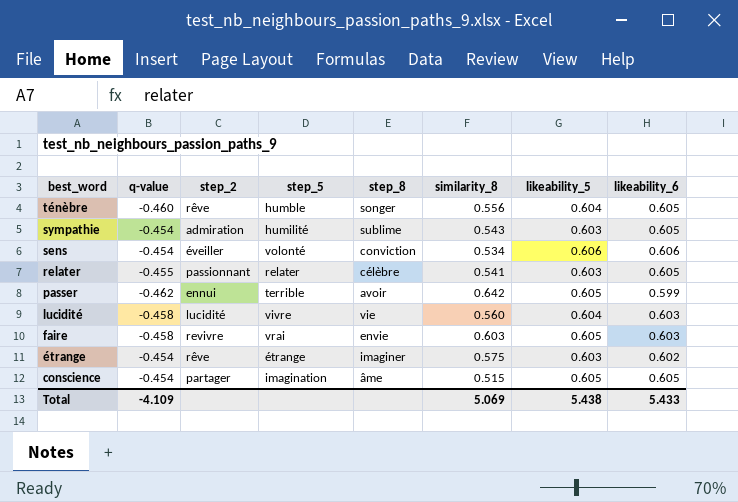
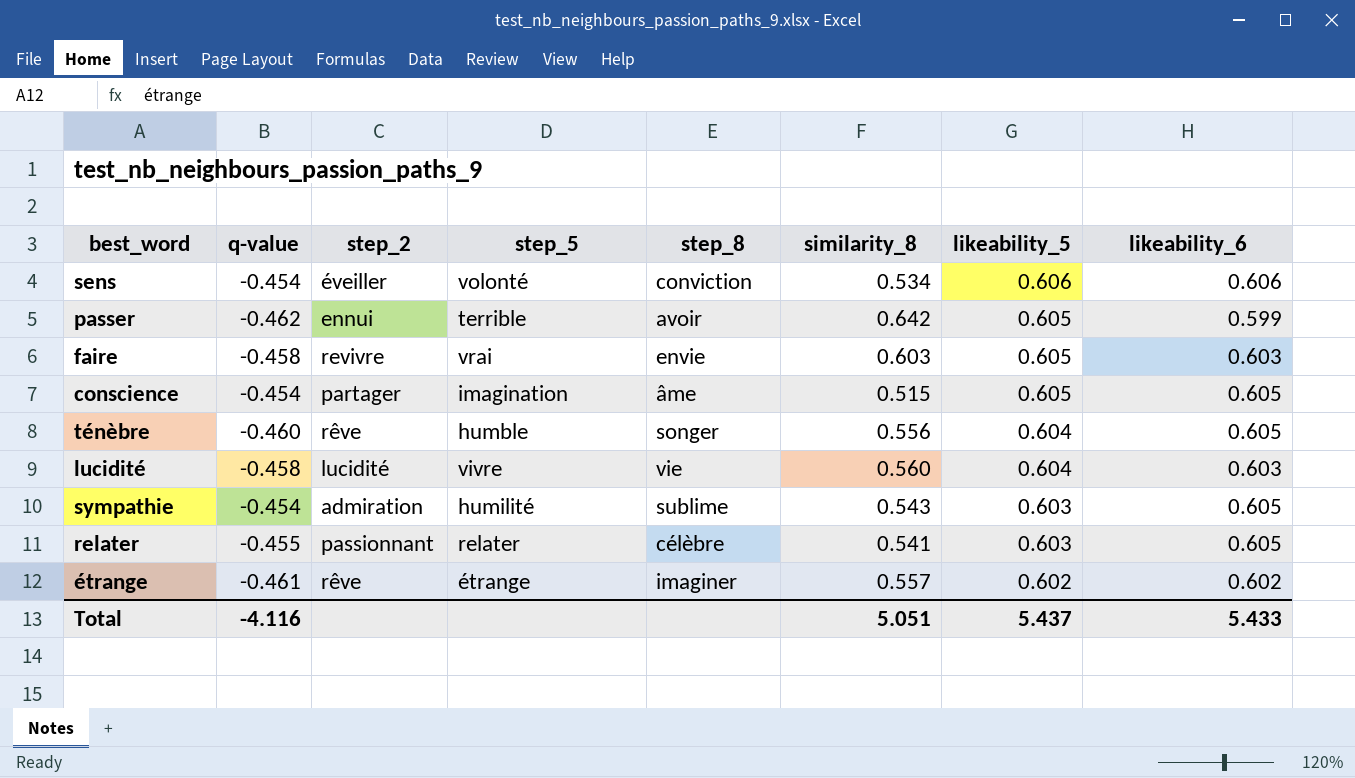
row order: best_word descending -> likeability_5 descending
étrange | q-value: -0.454 -> -0.461
étrange | similarity_8: 0.575 -> 0.557
étrange | likeability_5: 0.603 -> 0.602
Total | q-value: -4.109 -> -4.116
Total | similarity_8: 5.069 -> 5.051
Total | likeability_5: 5.438 -> 5.437

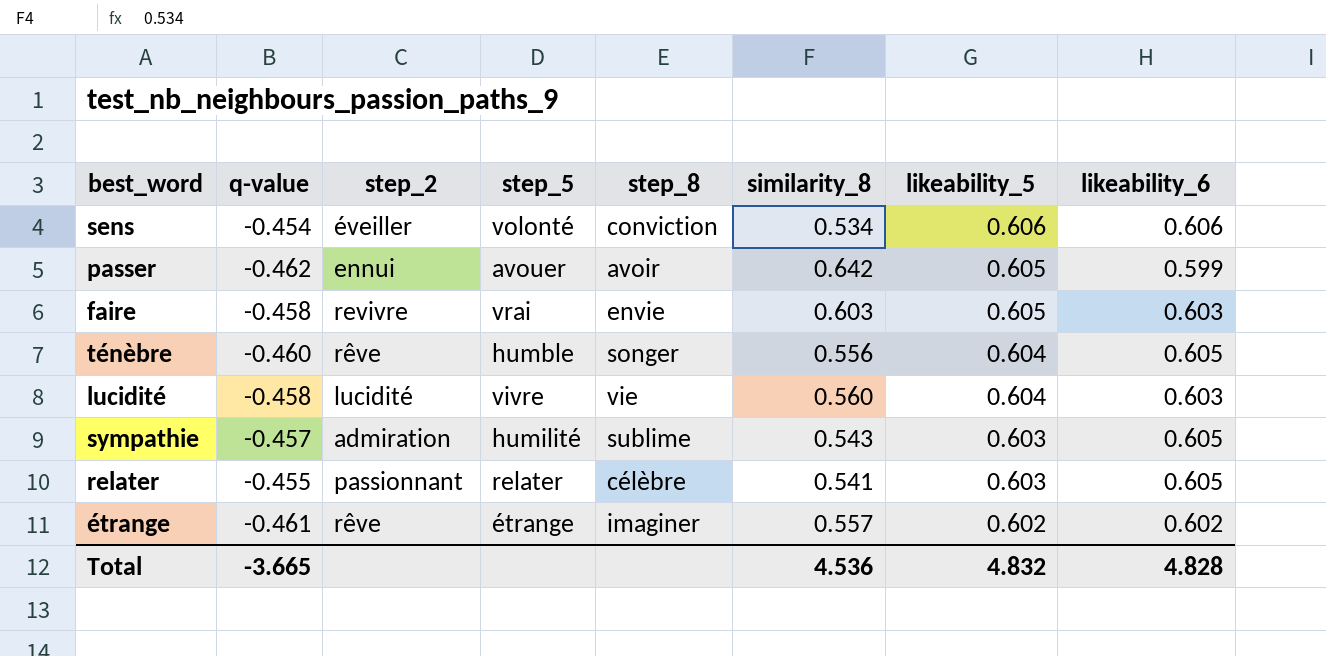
row conscience: -0.454 | partager | imagination | âme | 0.515 | 0.605 | 0.605 -> none
passer | step_5: terrible -> avouer
sympathie | q-value: -0.454 -> -0.457
Total | q-value: -4.116 -> -3.665
Total | similarity_8: 5.051 -> 4.536
Total | likeability_5: 5.437 -> 4.832
Total | likeability_6: 5.433 -> 4.828

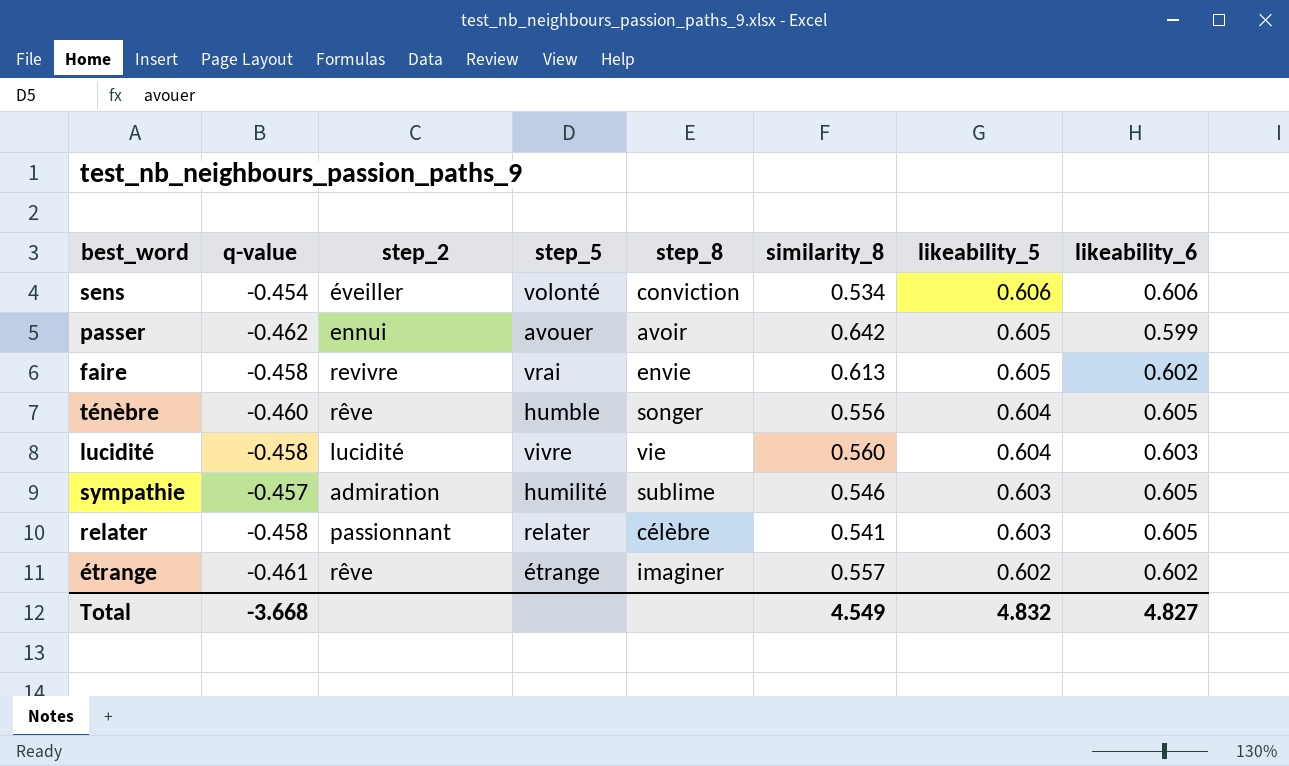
faire | similarity_8: 0.603 -> 0.613
faire | likeability_6: 0.603 -> 0.602
sympathie | similarity_8: 0.543 -> 0.546
relater | q-value: -0.455 -> -0.458
Total | q-value: -3.665 -> -3.668
Total | similarity_8: 4.536 -> 4.549
Total | likeability_6: 4.828 -> 4.827

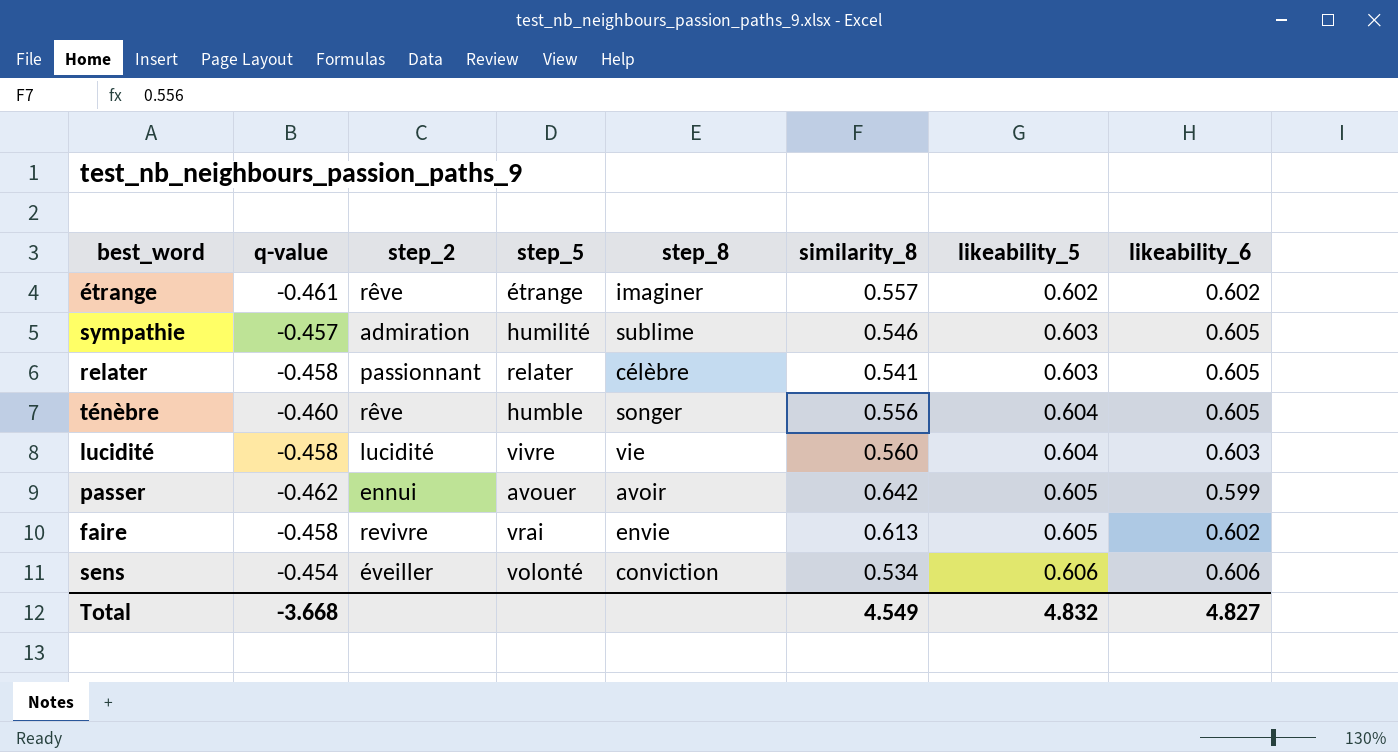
row order: likeability_5 descending -> likeability_5 ascending

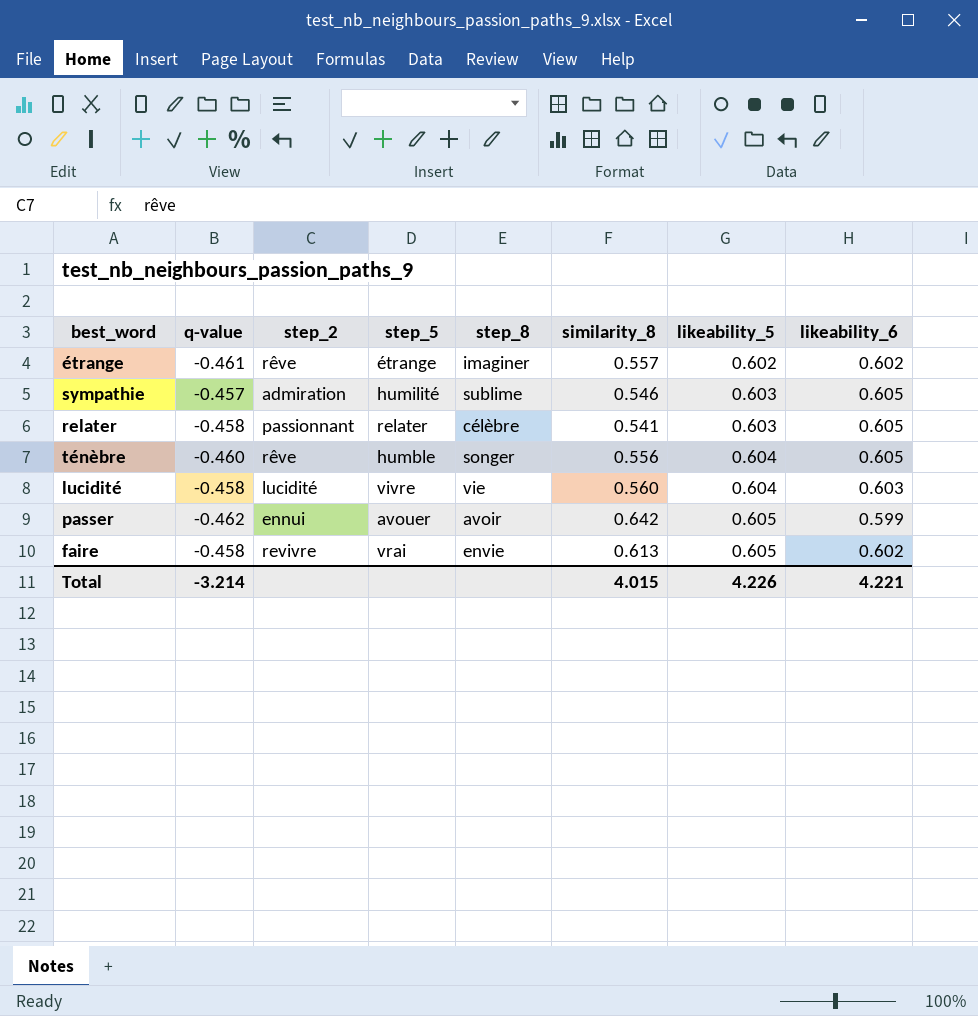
row sens: -0.454 | éveiller | volonté | conviction | 0.534 | 0.606 | 0.606 -> none
Total | q-value: -3.668 -> -3.214
Total | similarity_8: 4.549 -> 4.015
Total | likeability_5: 4.832 -> 4.226
Total | likeability_6: 4.827 -> 4.221

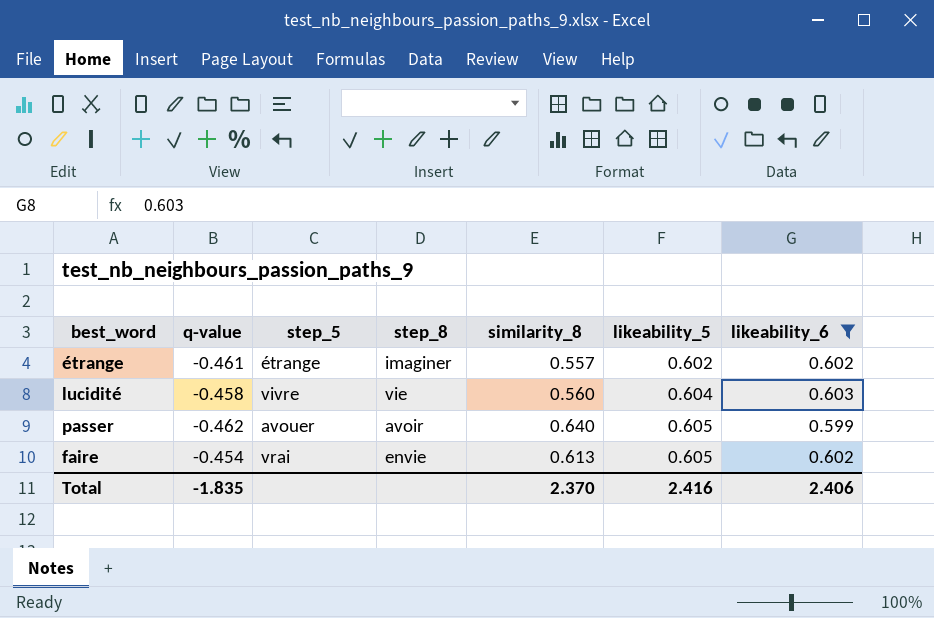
filter: none -> likeability_6 != 0.605
column step_2 | position: 3 -> none
passer | similarity_8: 0.642 -> 0.640
faire | q-value: -0.458 -> -0.454
Total | q-value: -3.214 -> -1.835
Total | similarity_8: 4.015 -> 2.370
Total | likeability_5: 4.226 -> 2.416
Total | likeability_6: 4.221 -> 2.406

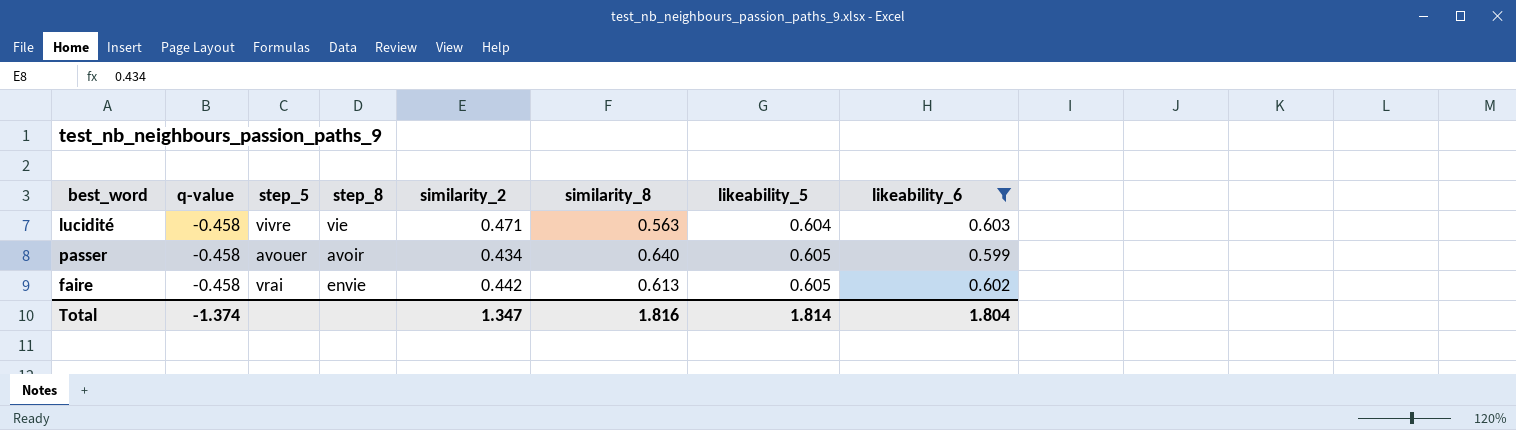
column similarity_2 | position: none -> 5
row étrange: -0.461 | étrange | imaginer | 0.557 | 0.602 | 0.602 -> none
lucidité | similarity_8: 0.560 -> 0.563
passer | q-value: -0.462 -> -0.458
faire | q-value: -0.454 -> -0.458
Total | q-value: -1.835 -> -1.374
Total | similarity_8: 2.370 -> 1.816
Total | likeability_5: 2.416 -> 1.814
Total | likeability_6: 2.406 -> 1.804

